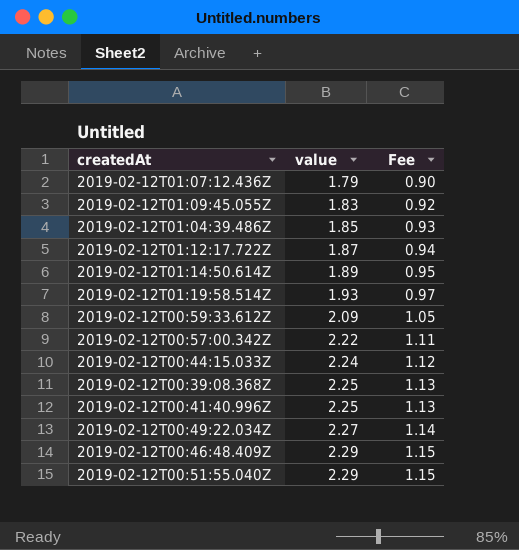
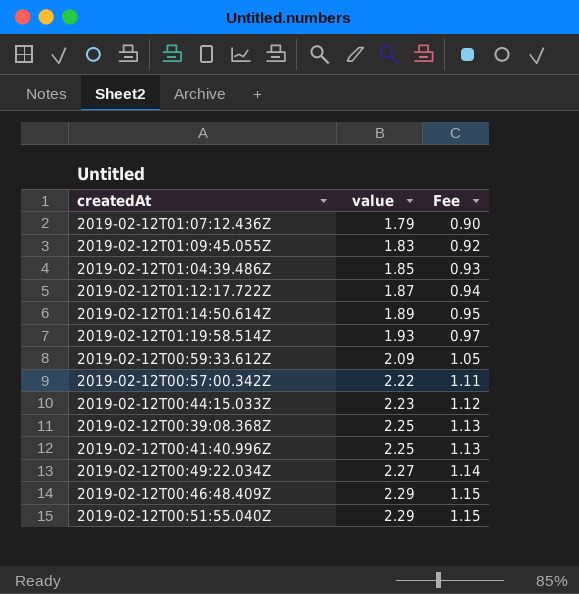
2019-02-12T00:44:15.033Z | value: 2.24 -> 2.23

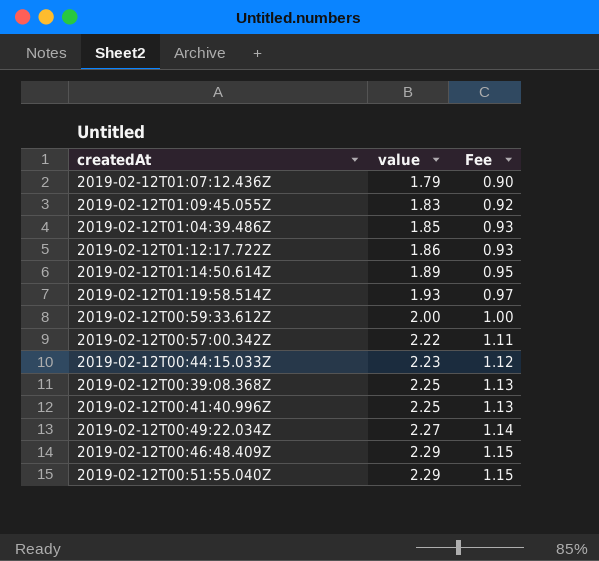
2019-02-12T01:12:17.722Z | value: 1.87 -> 1.86
2019-02-12T01:12:17.722Z | Fee: 0.94 -> 0.93
2019-02-12T00:59:33.612Z | value: 2.09 -> 2.00
2019-02-12T00:59:33.612Z | Fee: 1.05 -> 1.00

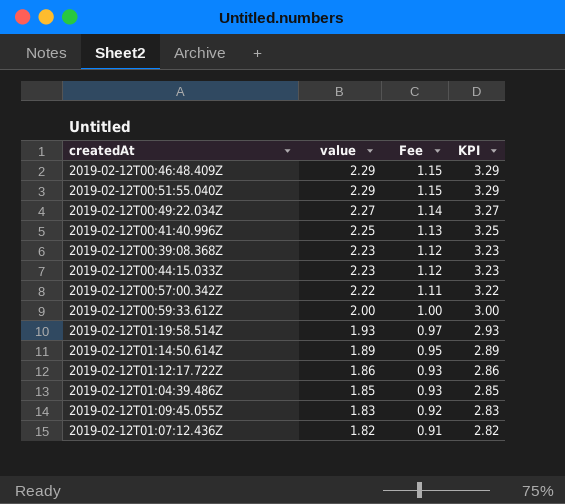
row order: value ascending -> value descending
column KPI | formula: none -> [value] + 1
2019-02-12T00:39:08.368Z | value: 2.25 -> 2.23
2019-02-12T00:39:08.368Z | Fee: 1.13 -> 1.12
2019-02-12T01:07:12.436Z | value: 1.79 -> 1.82
2019-02-12T01:07:12.436Z | Fee: 0.90 -> 0.91

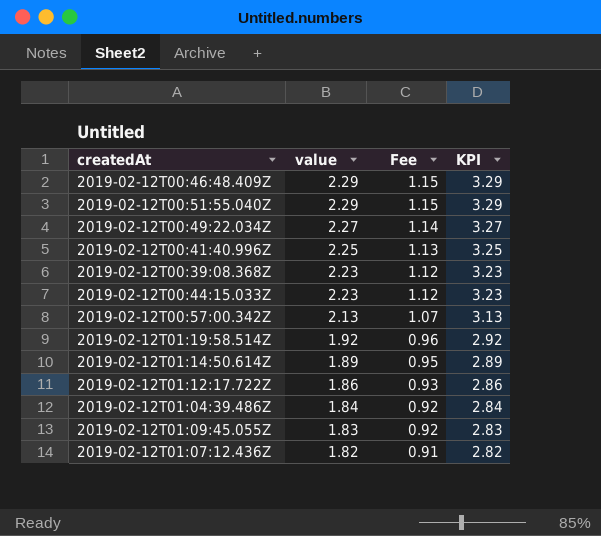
row 2019-02-12T00:59:33.612Z: 2.00 | 1.00 | 3.00 -> none
2019-02-12T00:57:00.342Z | value: 2.22 -> 2.13
2019-02-12T00:57:00.342Z | Fee: 1.11 -> 1.07
2019-02-12T00:57:00.342Z | KPI: 3.22 -> 3.13
2019-02-12T01:19:58.514Z | value: 1.93 -> 1.92
2019-02-12T01:19:58.514Z | Fee: 0.97 -> 0.96
2019-02-12T01:19:58.514Z | KPI: 2.93 -> 2.92
2019-02-12T01:04:39.486Z | value: 1.85 -> 1.84
2019-02-12T01:04:39.486Z | Fee: 0.93 -> 0.92
2019-02-12T01:04:39.486Z | KPI: 2.85 -> 2.84

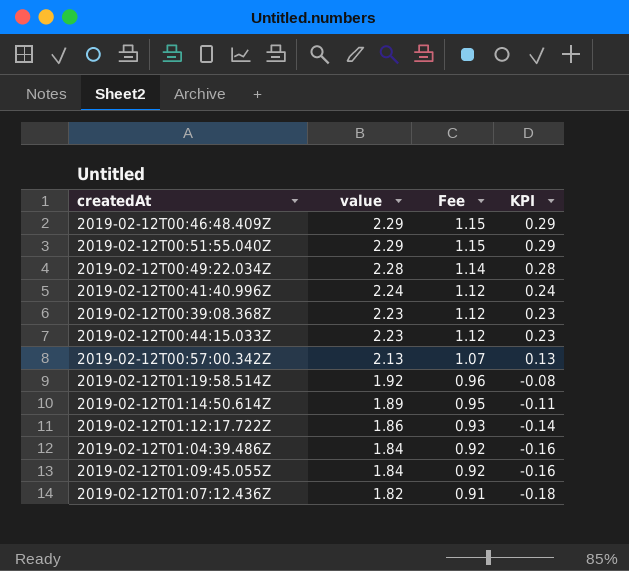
column KPI | formula: [value] + 1 -> [value] - 2
2019-02-12T00:49:22.034Z | value: 2.27 -> 2.28
2019-02-12T00:41:40.996Z | value: 2.25 -> 2.24
2019-02-12T00:41:40.996Z | Fee: 1.13 -> 1.12
2019-02-12T01:09:45.055Z | value: 1.83 -> 1.84

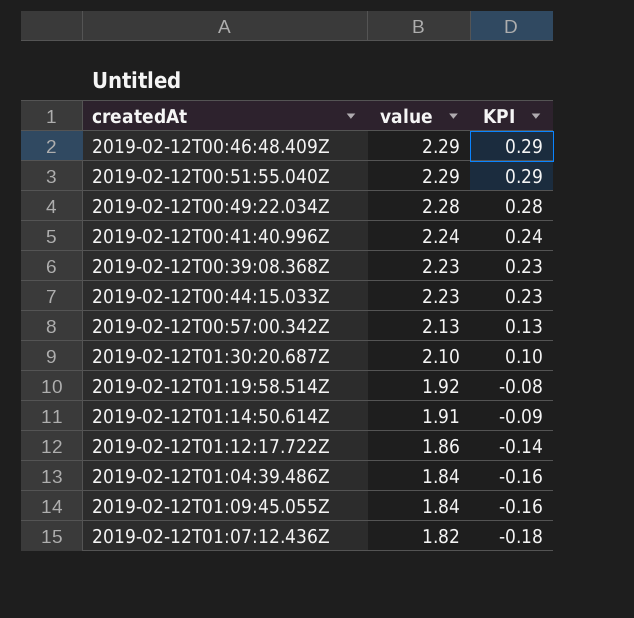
column Fee | formula: [value] * 0.5 -> none
row 2019-02-12T01:30:20.687Z: none -> 2.10 | 0.10
2019-02-12T01:14:50.614Z | value: 1.89 -> 1.91
2019-02-12T01:14:50.614Z | KPI: -0.11 -> -0.09

